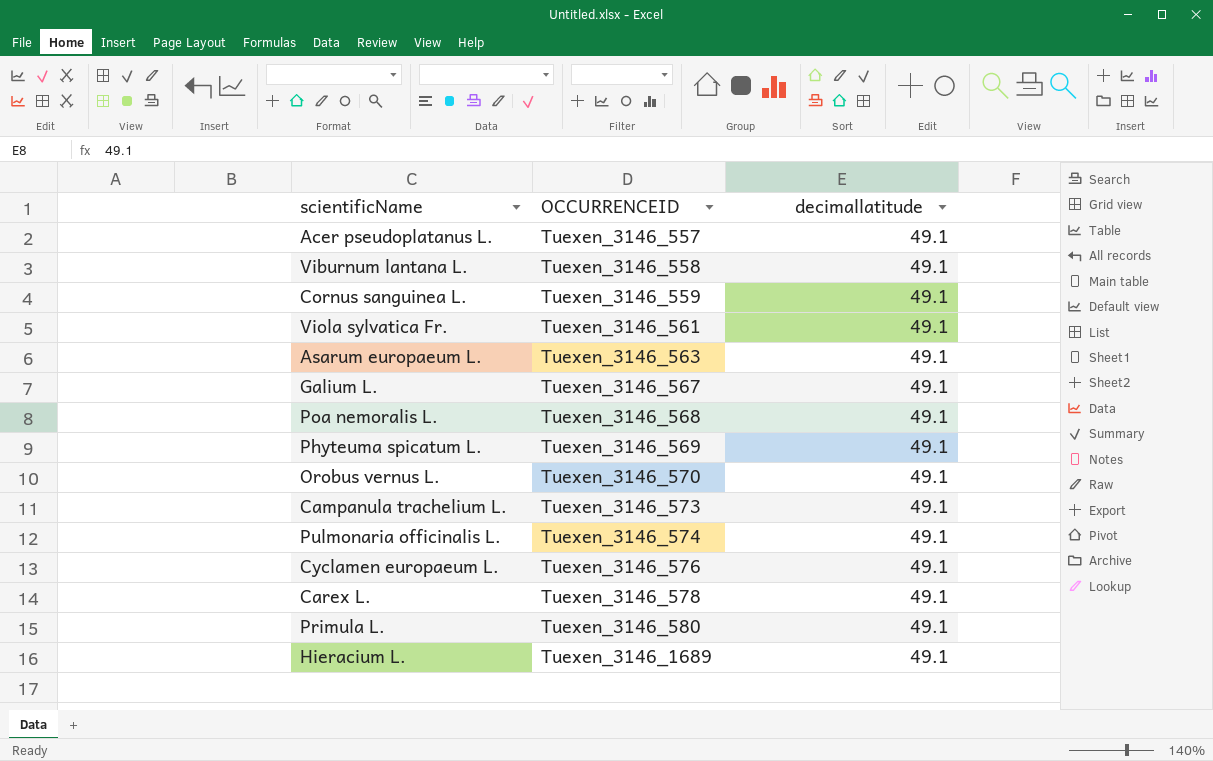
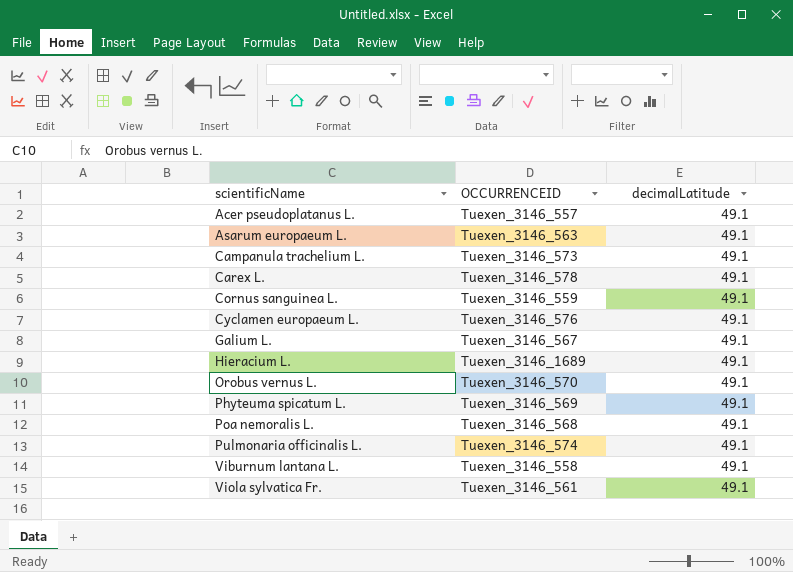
row order: OCCURRENCEID ascending -> scientificName ascending
column name: decimallatitude -> decimalLatitude
row Primula L.: Tuexen_3146_580 | 49.1 -> none

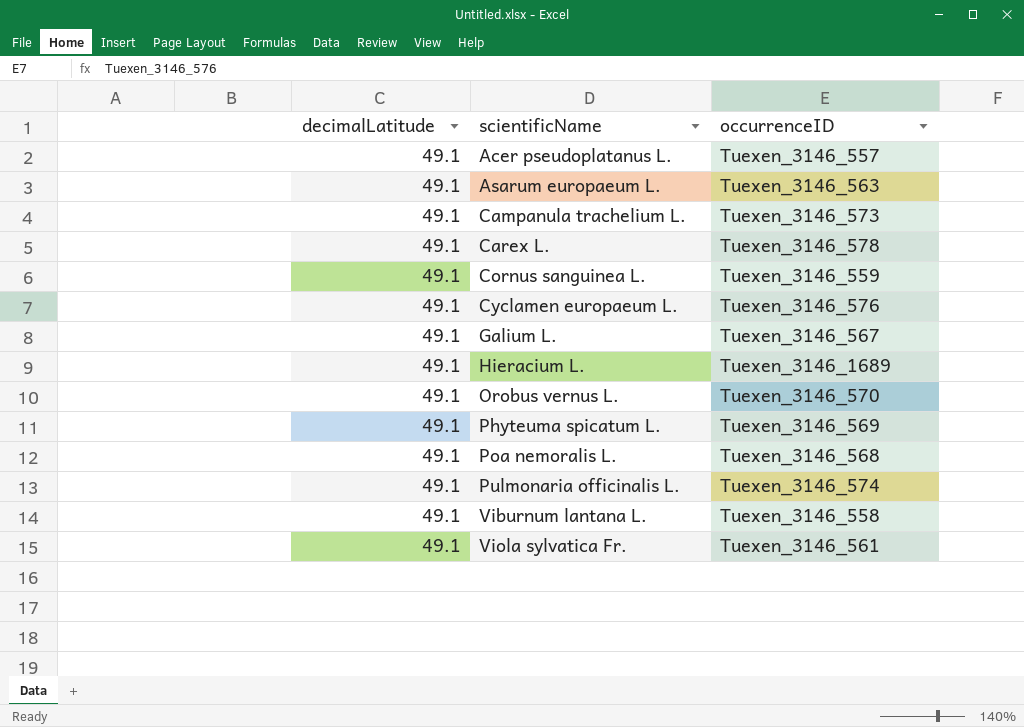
column decimalLatitude | position: 3 -> 1
column name: OCCURRENCEID -> occurrenceID

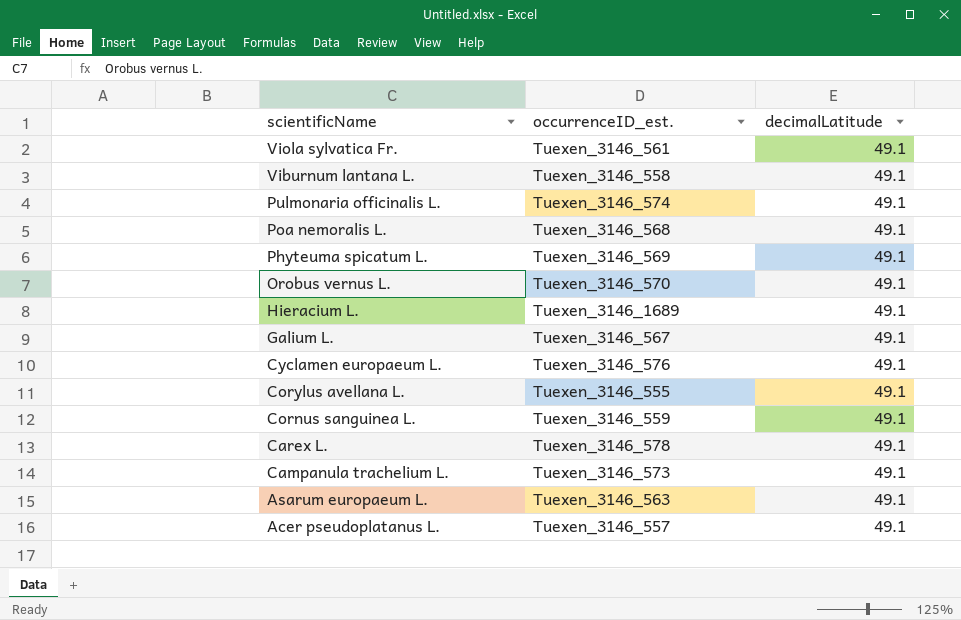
row order: scientificName ascending -> scientificName descending
column name: occurrenceID -> occurrenceID_est.
column decimalLatitude | position: 1 -> 3
row Corylus avellana L.: none -> Tuexen_3146_555 | 49.1

